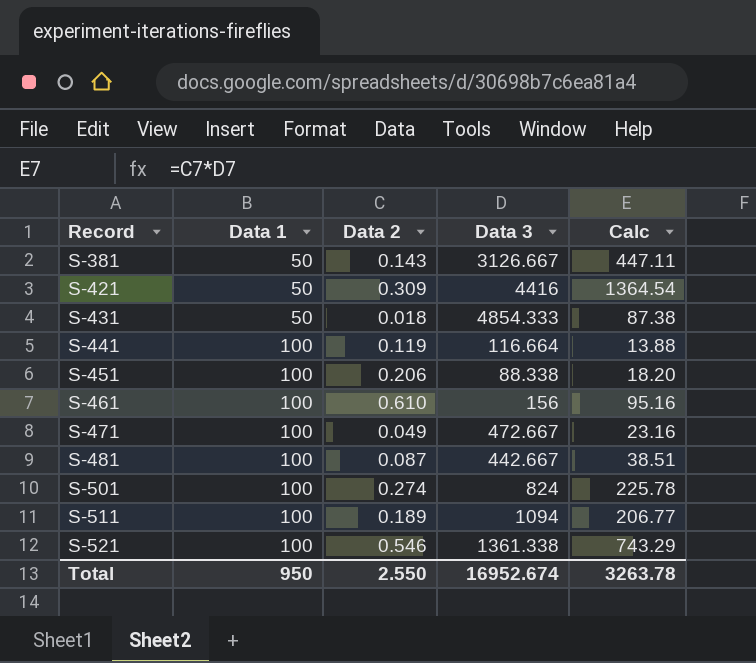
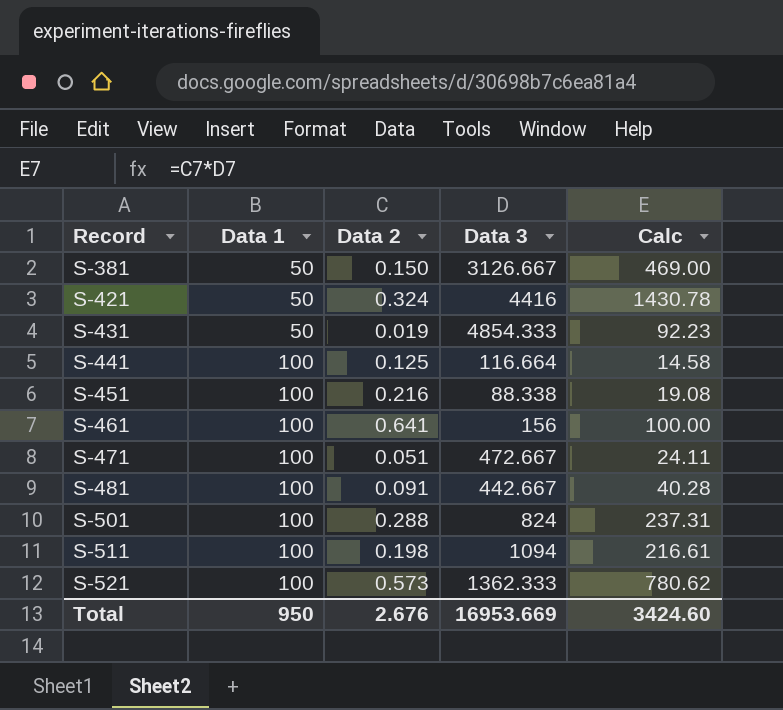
S-381 | Data 2: 0.143 -> 0.150
S-381 | Calc: 447.11 -> 469.00
S-421 | Data 2: 0.309 -> 0.324
S-421 | Calc: 1364.54 -> 1430.78
S-431 | Data 2: 0.018 -> 0.019
S-431 | Calc: 87.38 -> 92.23
S-441 | Data 2: 0.119 -> 0.125
S-441 | Calc: 13.88 -> 14.58
S-451 | Data 2: 0.206 -> 0.216
S-451 | Calc: 18.20 -> 19.08
S-461 | Data 2: 0.610 -> 0.641
S-461 | Calc: 95.16 -> 100.00
S-471 | Data 2: 0.049 -> 0.051
S-471 | Calc: 23.16 -> 24.11
S-481 | Data 2: 0.087 -> 0.091
S-481 | Calc: 38.51 -> 40.28
S-501 | Data 2: 0.274 -> 0.288
S-501 | Calc: 225.78 -> 237.31
S-511 | Data 2: 0.189 -> 0.198
S-511 | Calc: 206.77 -> 216.61
S-521 | Data 2: 0.546 -> 0.573
S-521 | Data 3: 1361.338 -> 1362.333
S-521 | Calc: 743.29 -> 780.62
Total | Data 2: 2.550 -> 2.676
Total | Data 3: 16952.674 -> 16953.669
Total | Calc: 3263.78 -> 3424.60

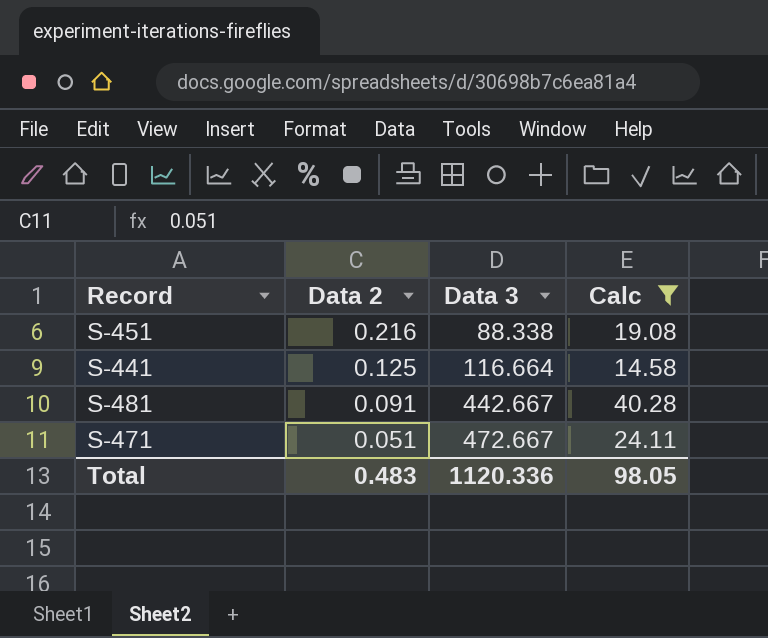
filter: none -> Calc <= 40.28
row order: Record ascending -> Data 2 descending
column Data 1 | position: 2 -> none
Total | Data 2: 2.676 -> 0.483
Total | Data 3: 16953.669 -> 1120.336
Total | Calc: 3424.60 -> 98.05

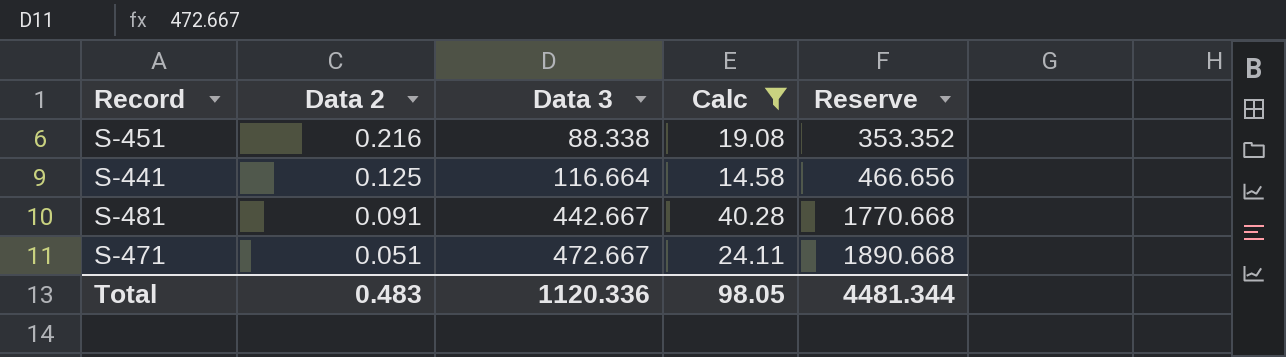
column Reserve | formula: none -> [Data 3] * 4

